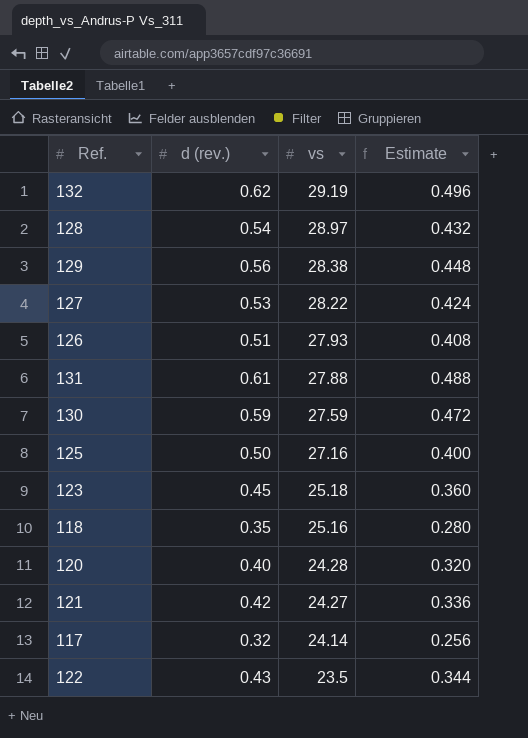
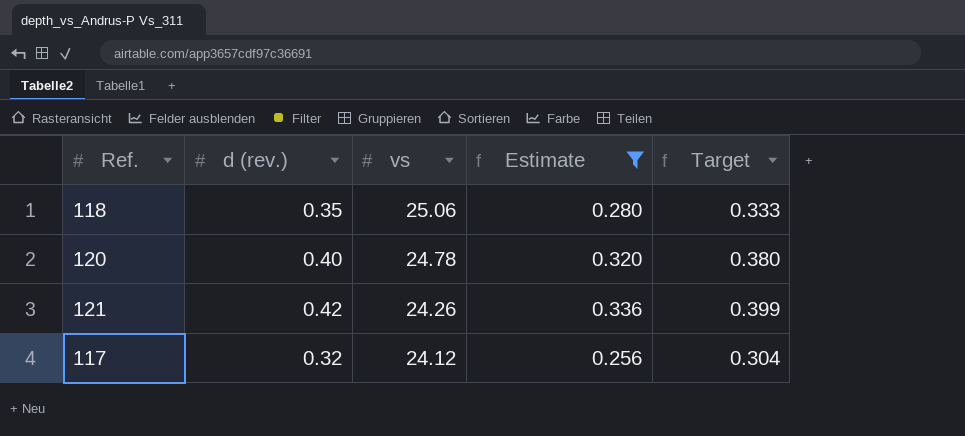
filter: none -> Estimate <= 0.336
column Target | formula: none -> [d (rev.)] * 0.95
118 | vs: 25.16 -> 25.06
120 | vs: 24.28 -> 24.78
121 | vs: 24.27 -> 24.26
117 | vs: 24.14 -> 24.12

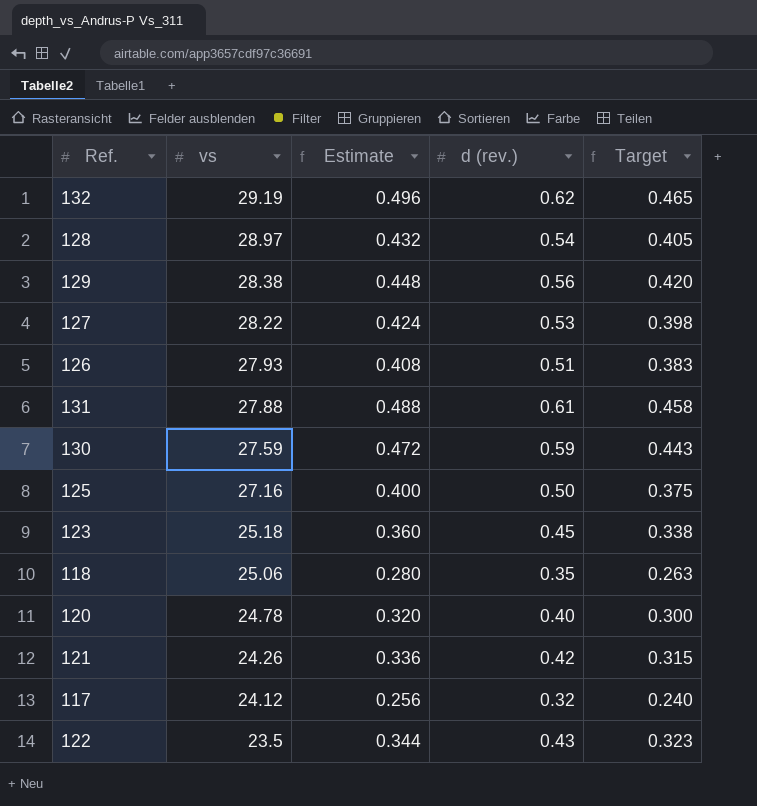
filter: Estimate <= 0.336 -> none
column d (rev.) | position: 2 -> 4
column Target | formula: [d (rev.)] * 0.95 -> [d (rev.)] * 0.75

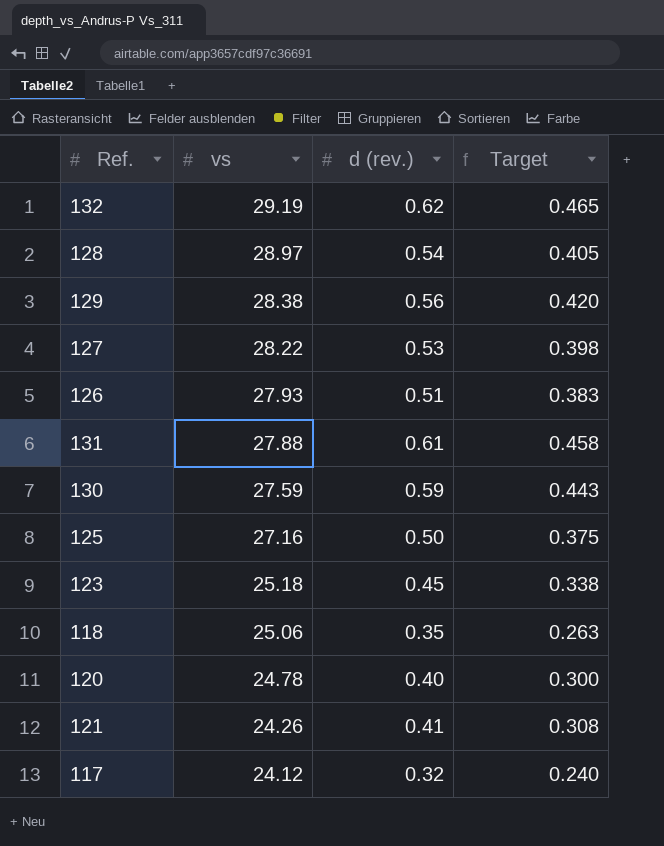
column Estimate | formula: [d (rev.)] * 0.8 -> none
row 122: 23.5 | 0.344 | 0.43 | 0.323 -> none
121 | d (rev.): 0.42 -> 0.41
121 | Target: 0.315 -> 0.308

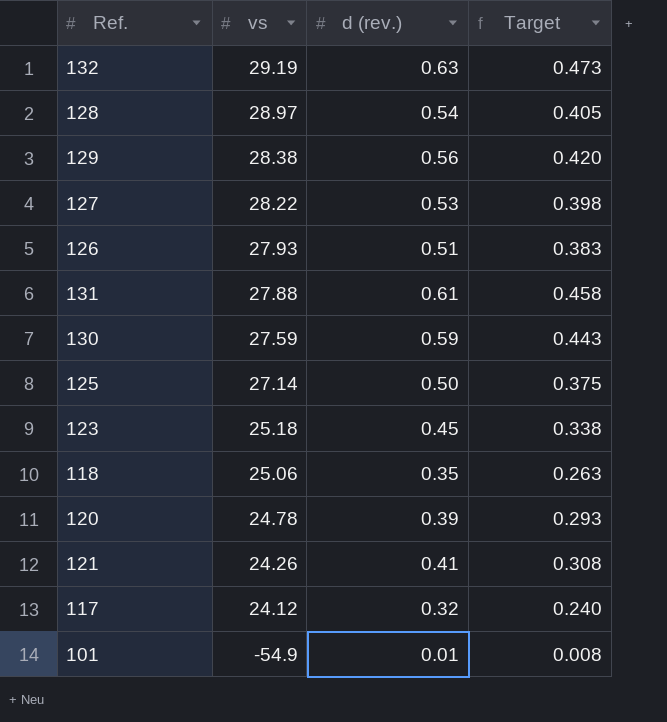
132 | d (rev.): 0.62 -> 0.63
132 | Target: 0.465 -> 0.473
125 | vs: 27.16 -> 27.14
120 | d (rev.): 0.40 -> 0.39
120 | Target: 0.300 -> 0.293
row 101: none -> -54.9 | 0.01 | 0.008

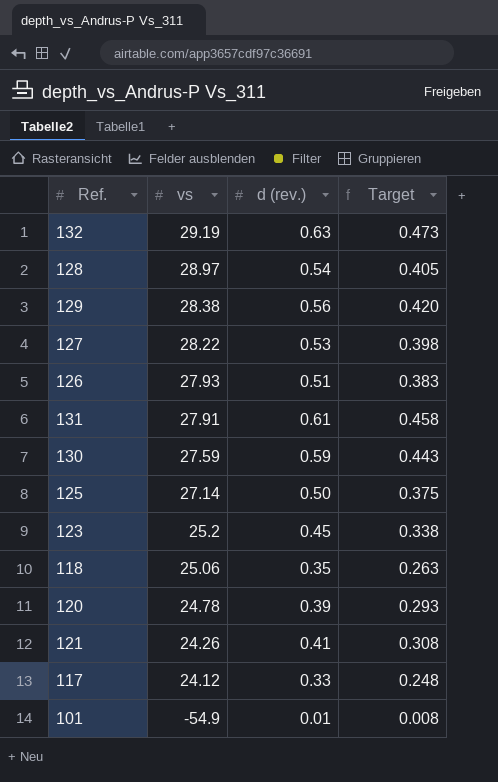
131 | vs: 27.88 -> 27.91
123 | vs: 25.18 -> 25.2
117 | d (rev.): 0.32 -> 0.33
117 | Target: 0.240 -> 0.248

